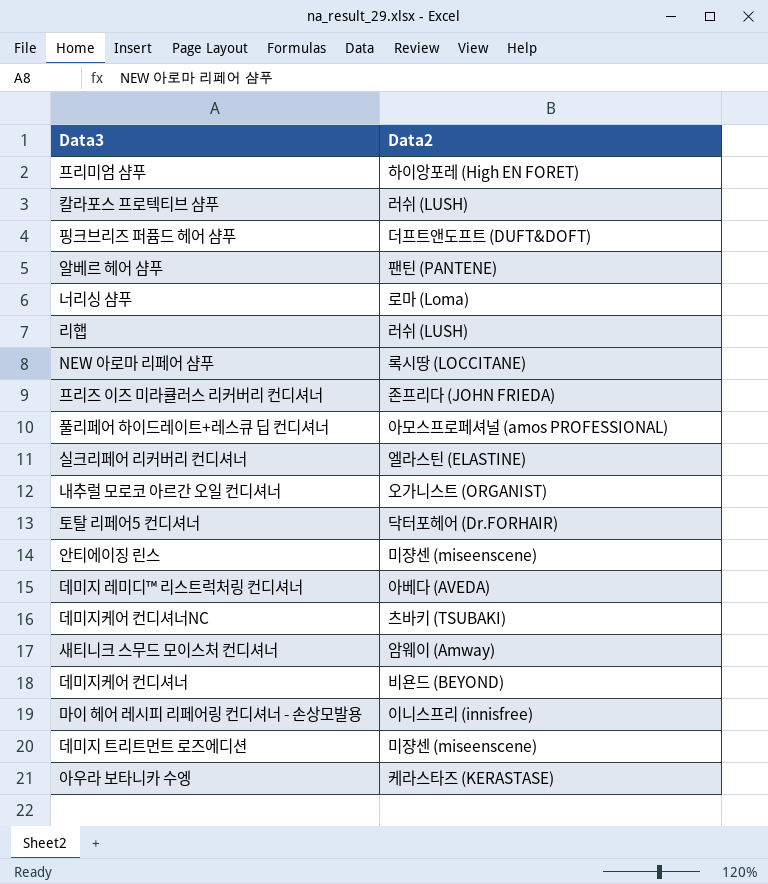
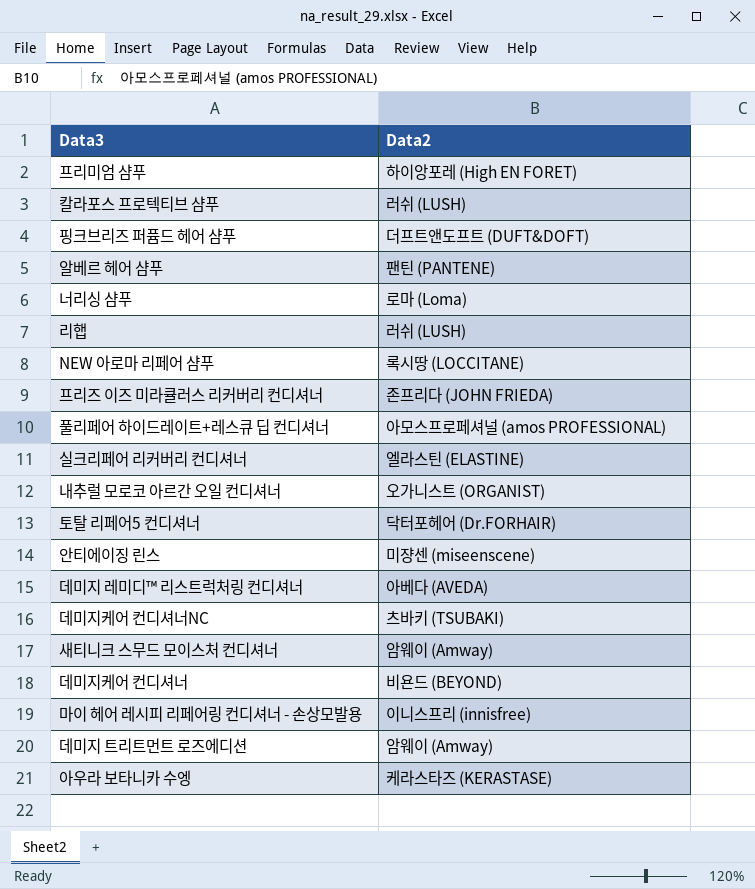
데미지 트리트먼트 로즈에디션 | Data2: 미쟝센 (miseenscene) -> 암웨이 (Amway)

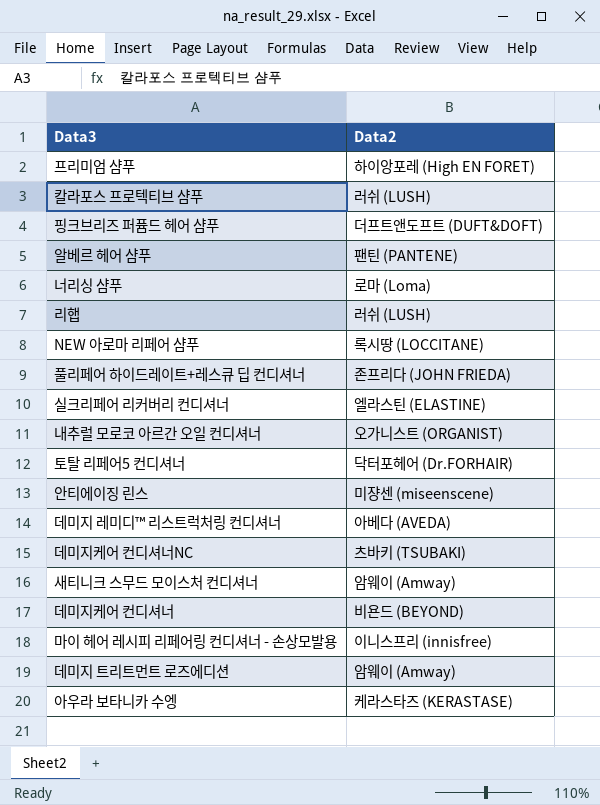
row 프리즈 이즈 미라큘러스 리커버리 컨디셔너: 존프리다 (JOHN FRIEDA) -> none
풀리페어 하이드레이트+레스큐 딥 컨디셔너 | Data2: 아모스프로페셔널 (amos PROFESSIONAL) -> 존프리다 (JOHN FRIEDA)

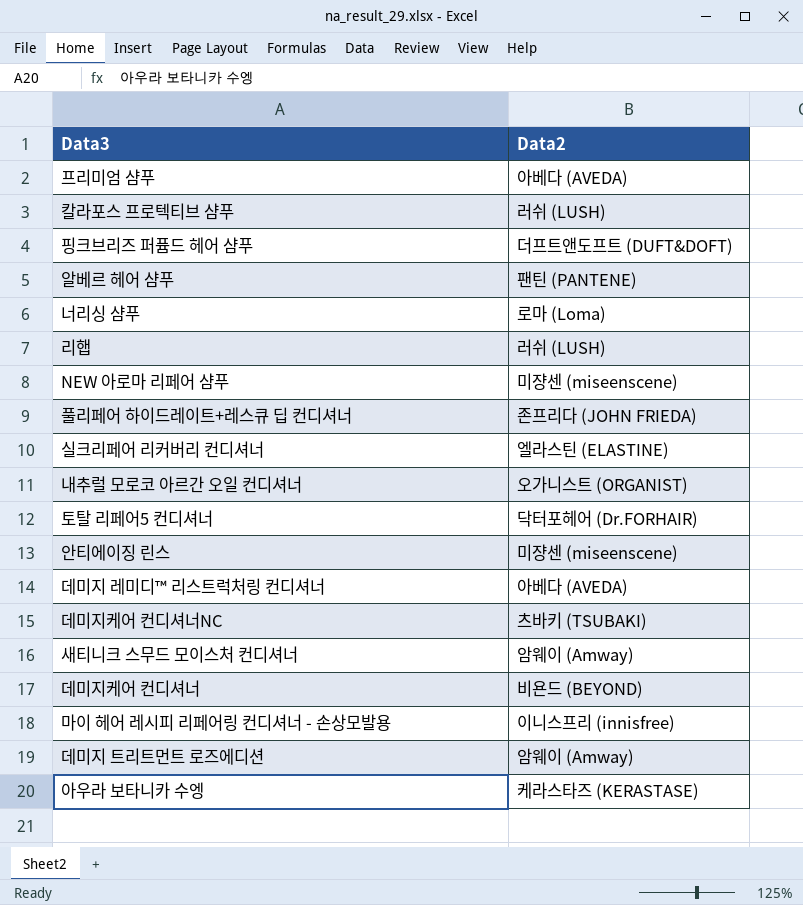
프리미엄 샴푸 | Data2: 하이앙포레 (High EN FORET) -> 아베다 (AVEDA)
NEW 아로마 리페어 샴푸 | Data2: 록시땅 (LOCCITANE) -> 미쟝센 (miseenscene)

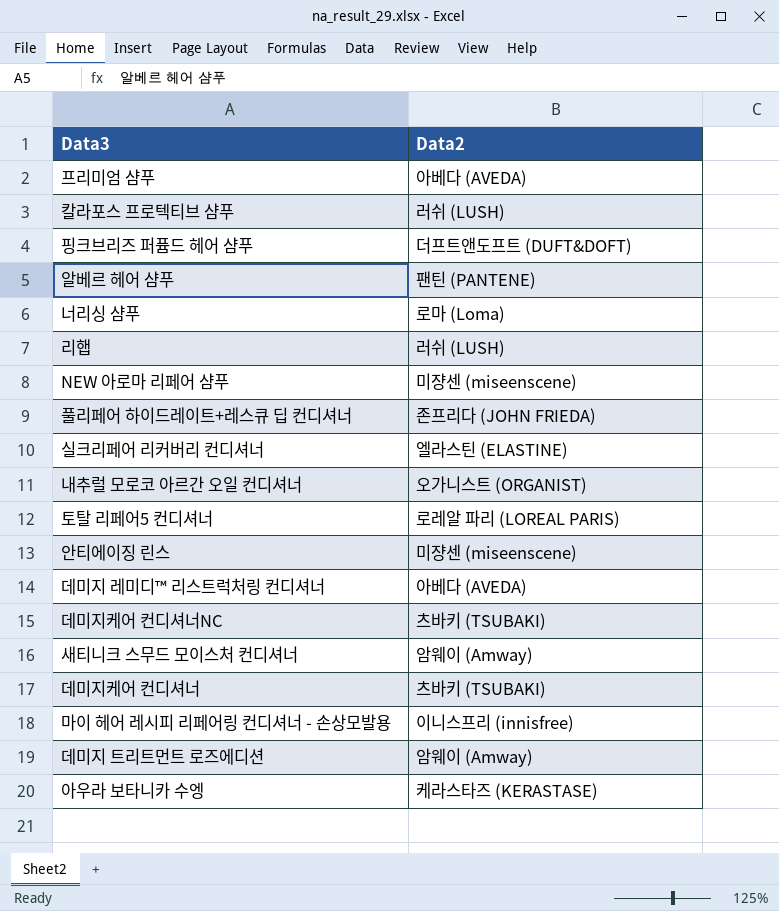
토탈 리페어5 컨디셔너 | Data2: 닥터포헤어 (Dr.FORHAIR) -> 로레알 파리 (LOREAL PARIS)
데미지케어 컨디셔너 | Data2: 비욘드 (BEYOND) -> 츠바키 (TSUBAKI)

